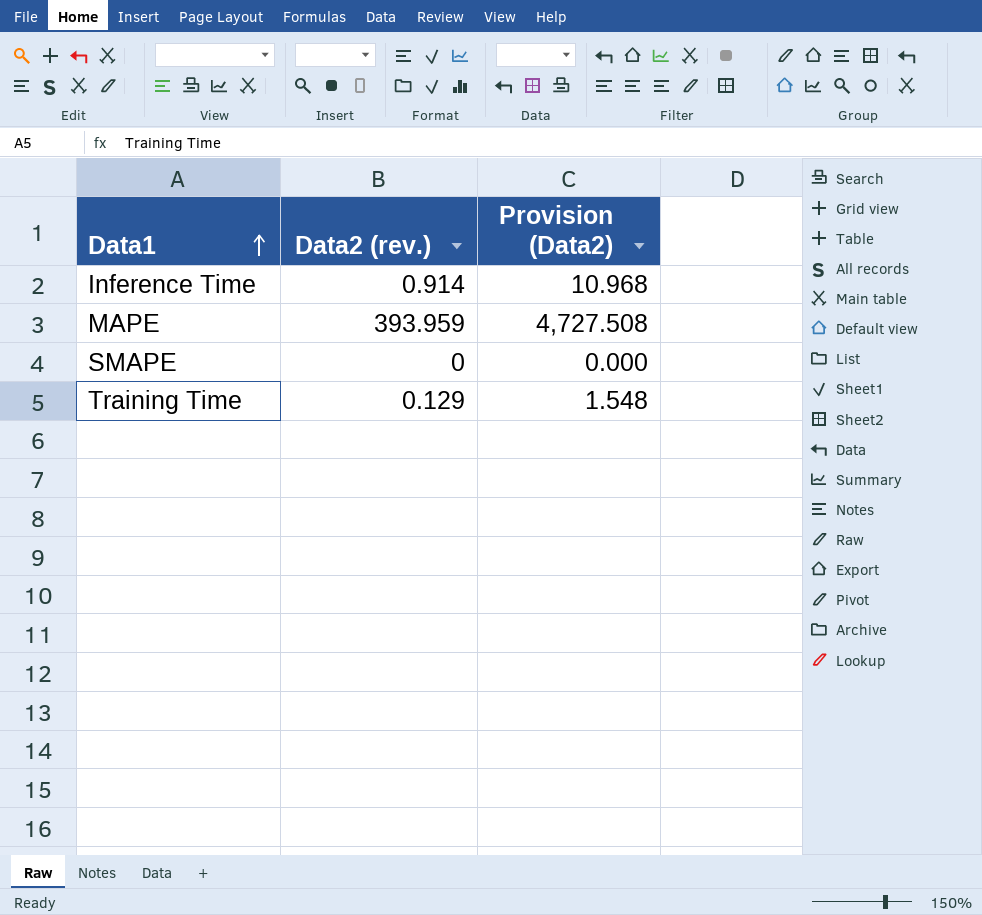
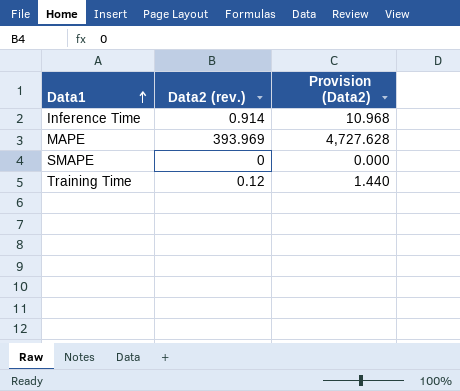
MAPE | Data2 (rev.): 393.959 -> 393.969
MAPE | Provision (Data2): 4,727.508 -> 4,727.628
Training Time | Data2 (rev.): 0.129 -> 0.12
Training Time | Provision (Data2): 1.548 -> 1.440

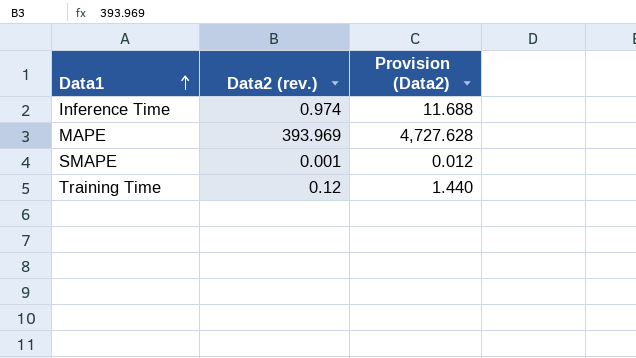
Inference Time | Data2 (rev.): 0.914 -> 0.974
Inference Time | Provision (Data2): 10.968 -> 11.688
SMAPE | Data2 (rev.): 0 -> 0.001
SMAPE | Provision (Data2): 0.000 -> 0.012

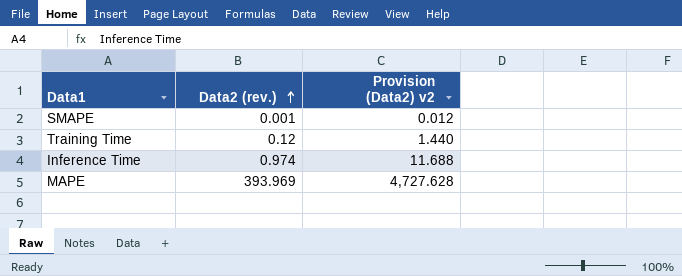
row order: Data1 ascending -> Data2 (rev.) ascending
column name: Provision (Data2) -> Provision (Data2) v2

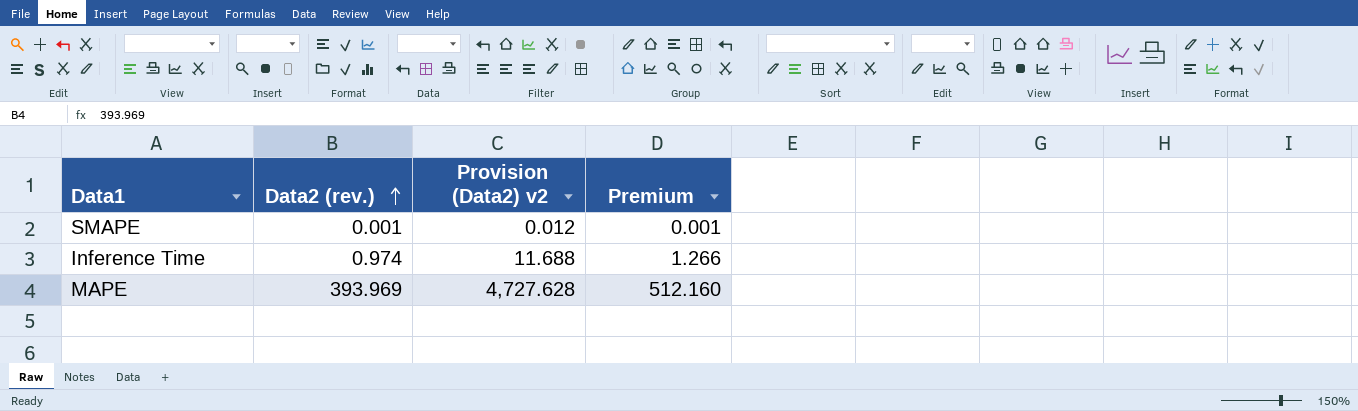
column Premium | formula: none -> [Data2 (rev.)] * 1.3
row Training Time: 0.12 | 1.440 -> none

